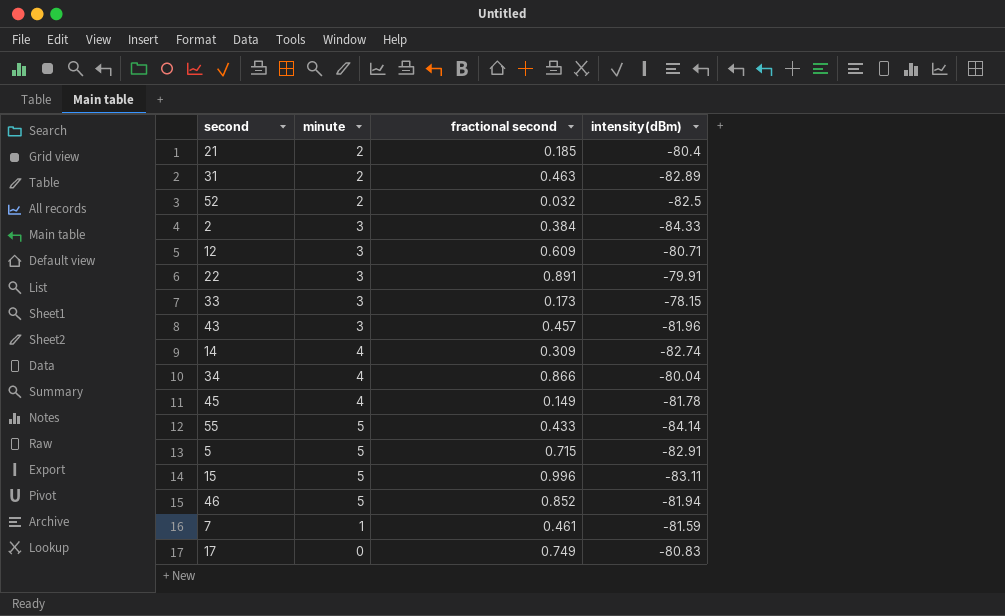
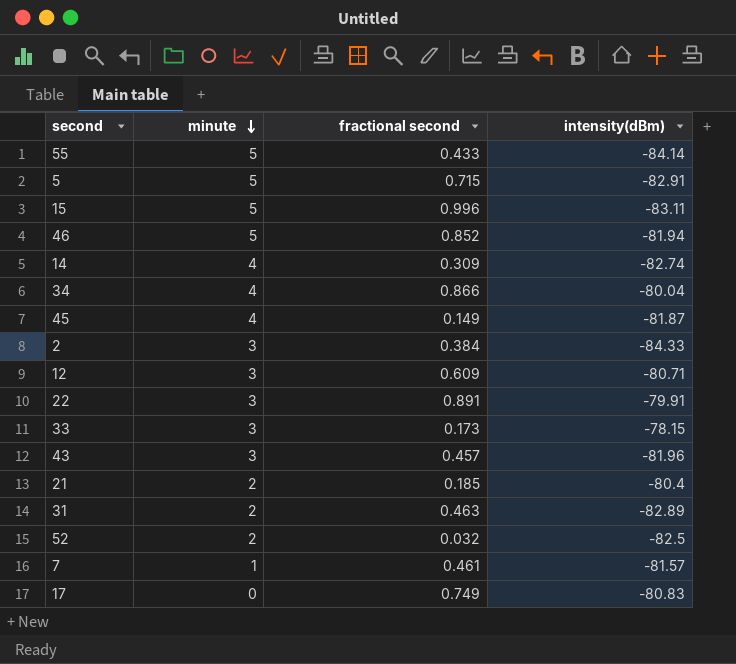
row order: none -> minute descending
45 | intensity(dBm): -81.78 -> -81.87
7 | intensity(dBm): -81.59 -> -81.57

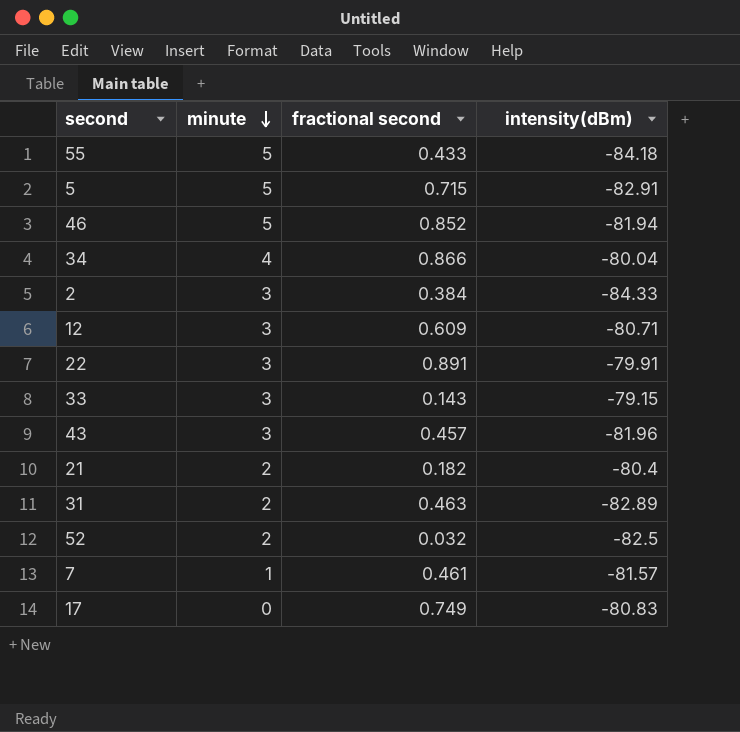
row 15: 5 | 0.996 | -83.11 -> none
row 14: 4 | 0.309 | -82.74 -> none
row 45: 4 | 0.149 | -81.87 -> none
55 | intensity(dBm): -84.14 -> -84.18
33 | fractional second: 0.173 -> 0.143
33 | intensity(dBm): -78.15 -> -79.15
21 | fractional second: 0.185 -> 0.182

